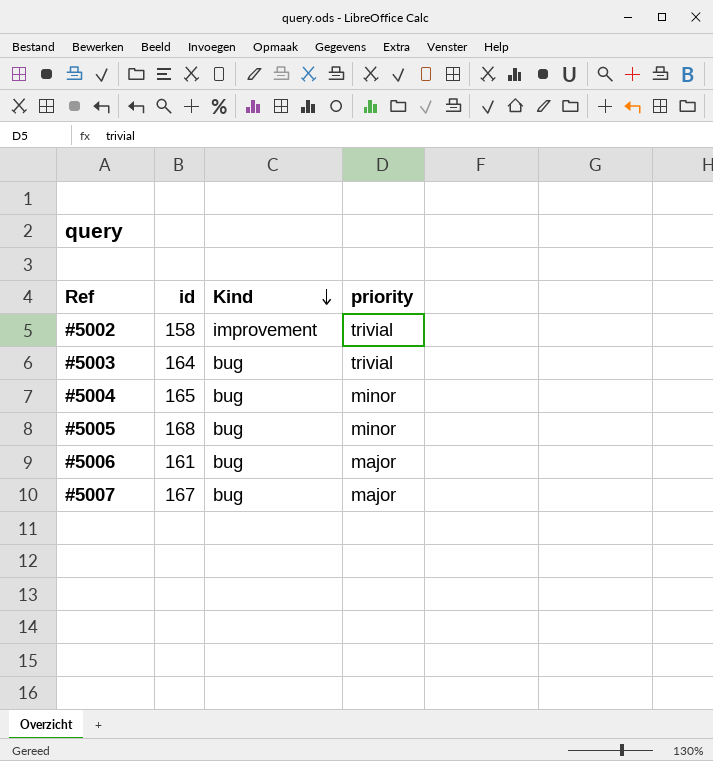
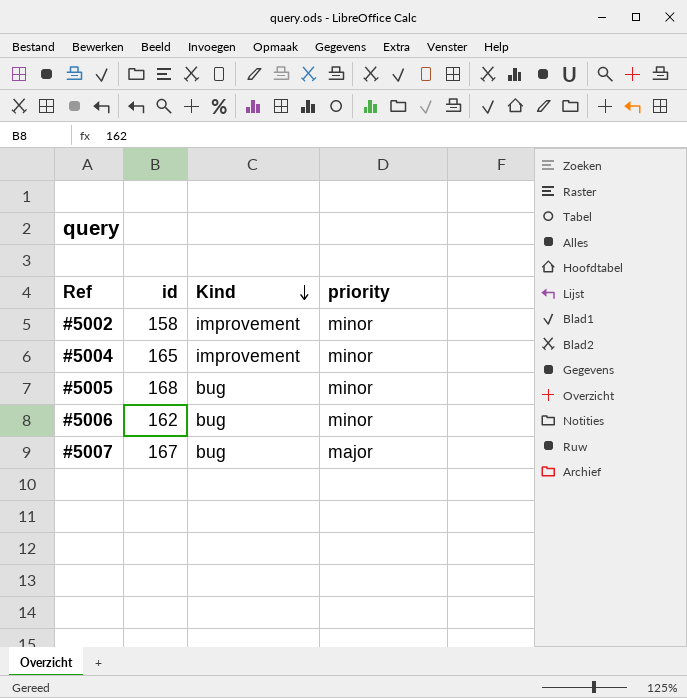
row #5003: 164 | bug | trivial -> none
#5002 | priority: trivial -> minor
#5004 | Kind: bug -> improvement
#5006 | id: 161 -> 162
#5006 | priority: major -> minor

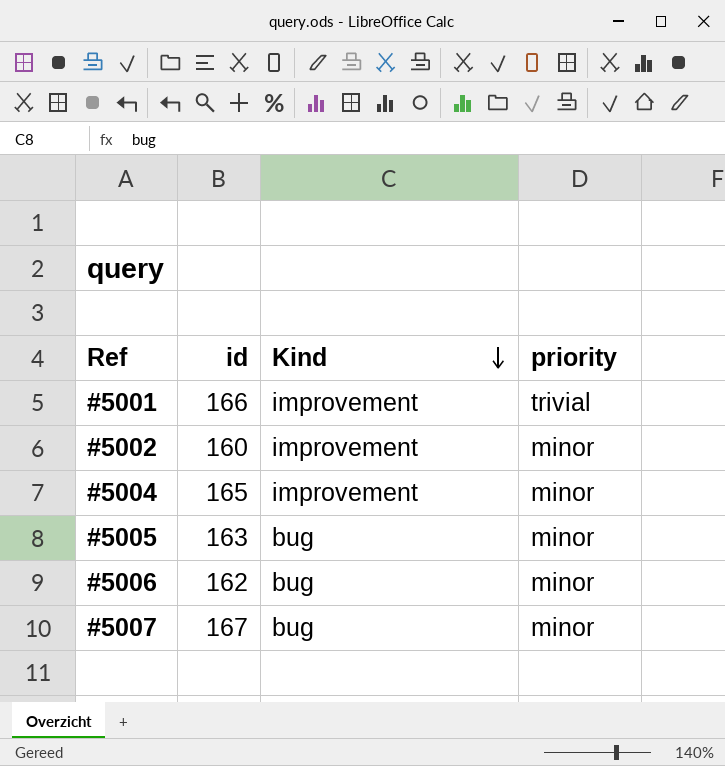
row #5001: none -> 166 | improvement | trivial
#5002 | id: 158 -> 160
#5005 | id: 168 -> 163
#5007 | priority: major -> minor

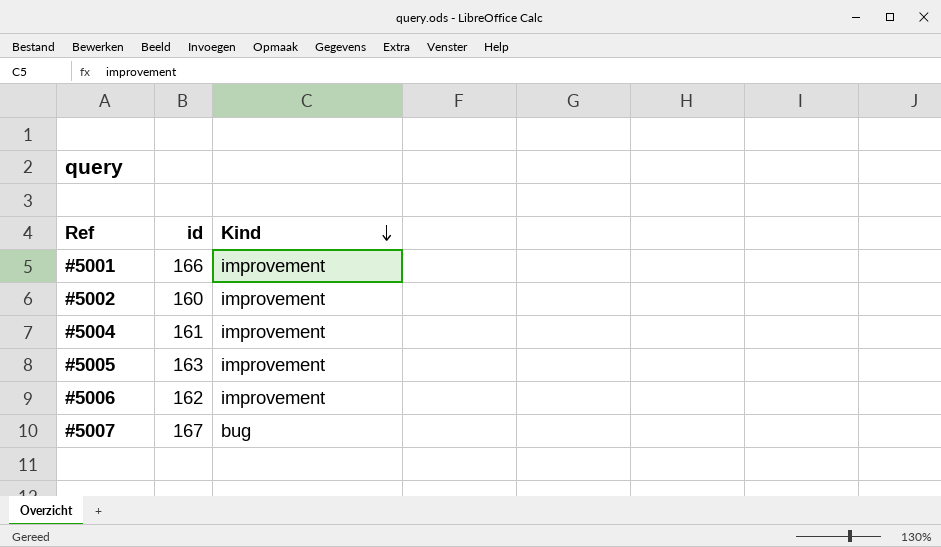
column priority | position: 4 -> none
#5004 | id: 165 -> 161
#5005 | Kind: bug -> improvement
#5006 | Kind: bug -> improvement

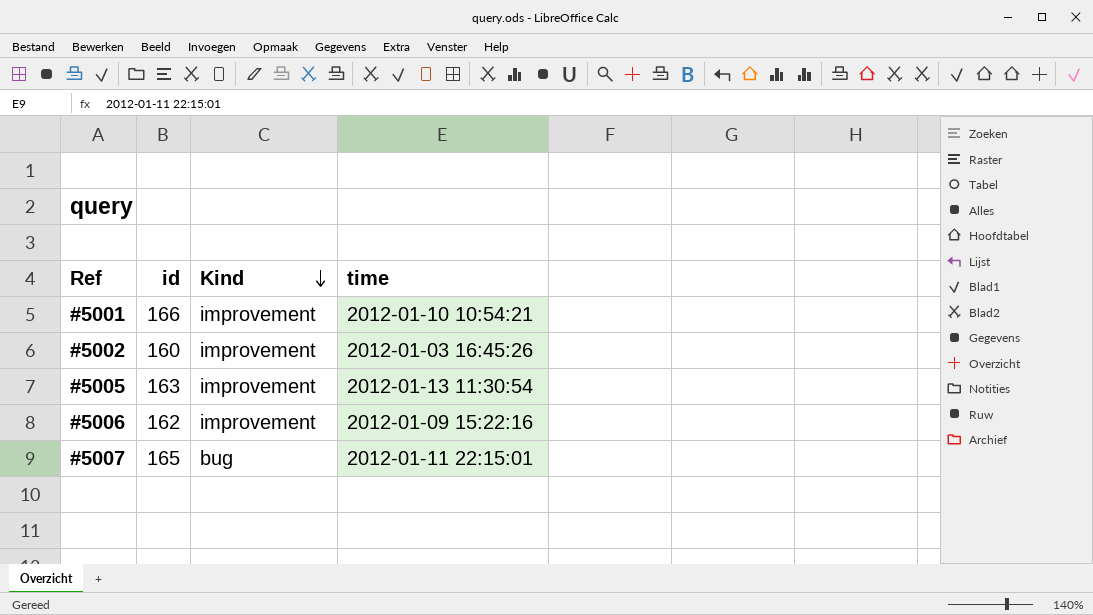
column time | position: none -> 4
row #5004: 161 | improvement -> none
#5007 | id: 167 -> 165

